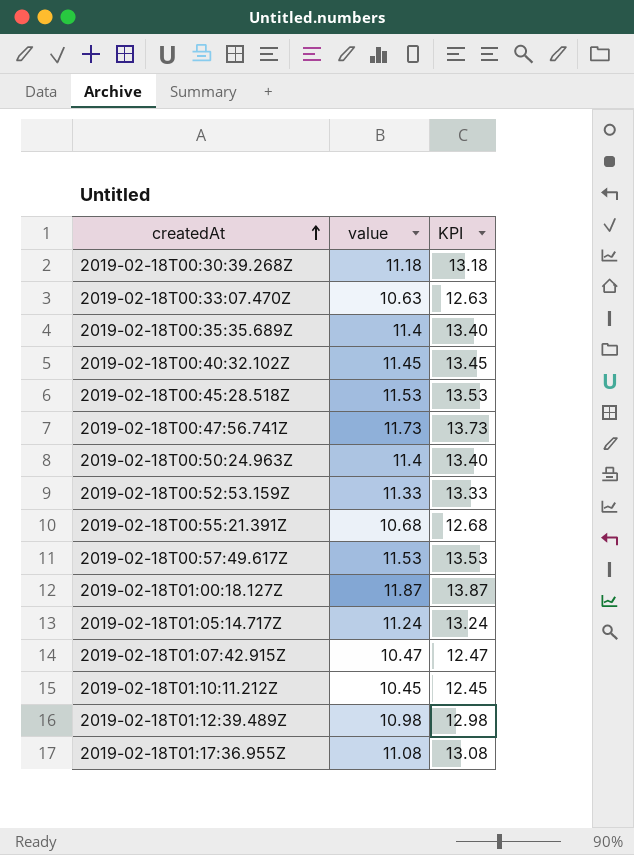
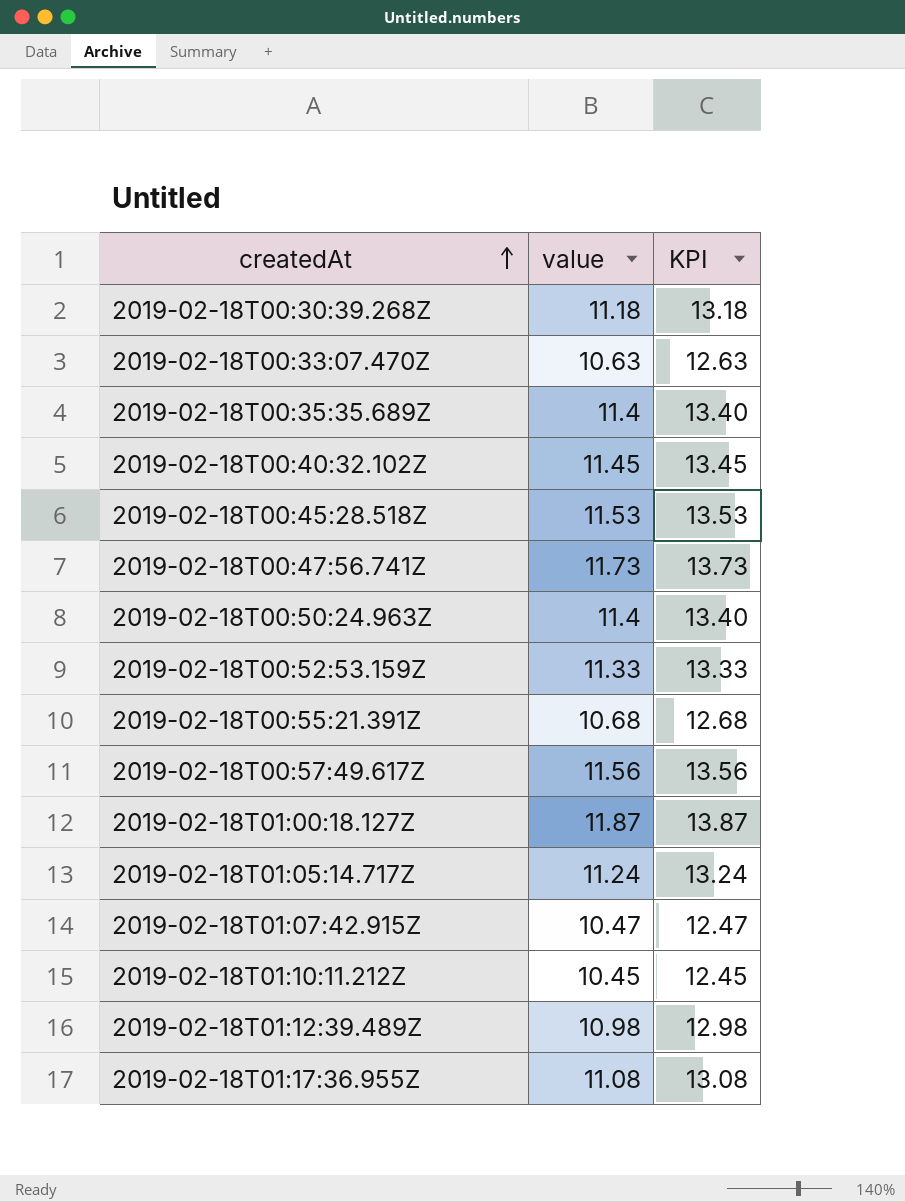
2019-02-18T00:57:49.617Z | value: 11.53 -> 11.56
2019-02-18T00:57:49.617Z | KPI: 13.53 -> 13.56

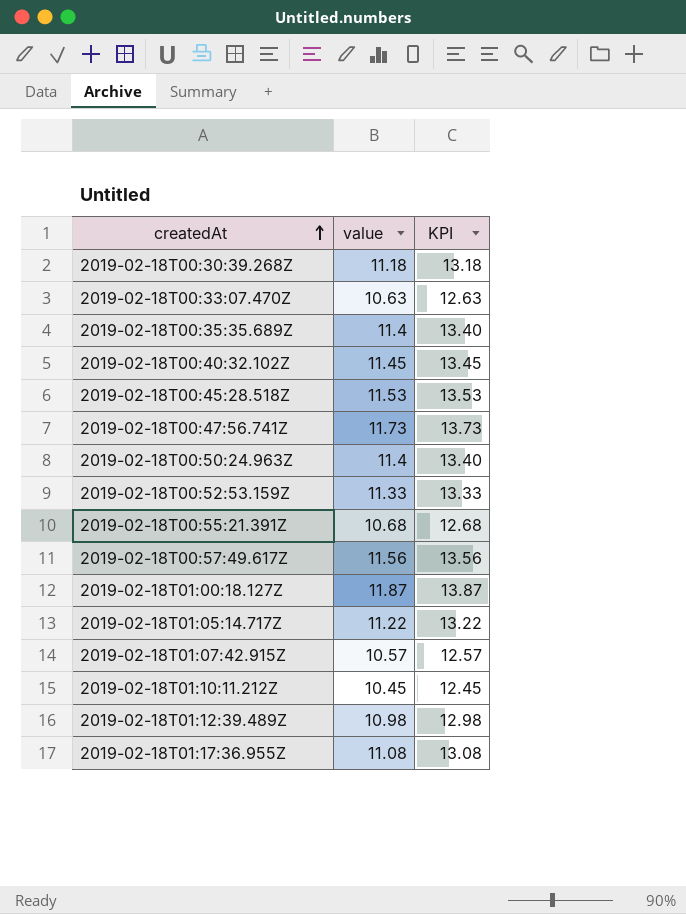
2019-02-18T01:05:14.717Z | value: 11.24 -> 11.22
2019-02-18T01:05:14.717Z | KPI: 13.24 -> 13.22
2019-02-18T01:07:42.915Z | value: 10.47 -> 10.57
2019-02-18T01:07:42.915Z | KPI: 12.47 -> 12.57

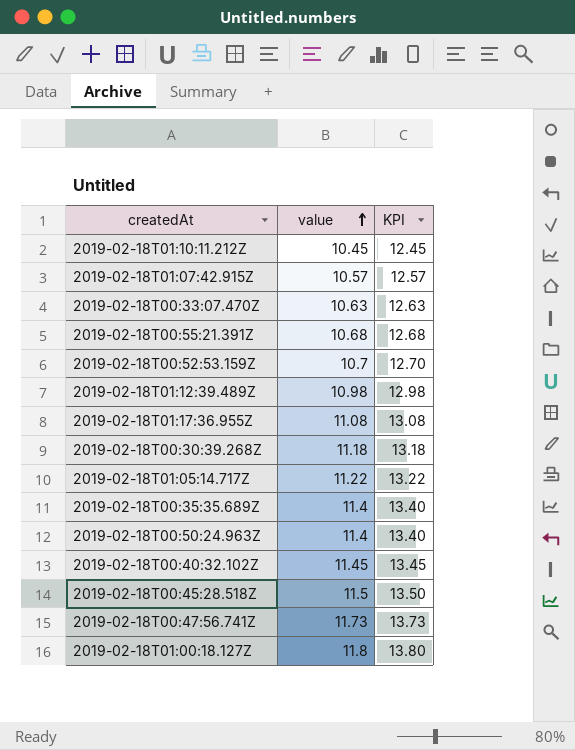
row order: createdAt ascending -> value ascending
row 2019-02-18T00:57:49.617Z: 11.56 | 13.56 -> none
2019-02-18T00:52:53.159Z | value: 11.33 -> 10.7
2019-02-18T00:52:53.159Z | KPI: 13.33 -> 12.70
2019-02-18T00:45:28.518Z | value: 11.53 -> 11.5
2019-02-18T00:45:28.518Z | KPI: 13.53 -> 13.50
2019-02-18T01:00:18.127Z | value: 11.87 -> 11.8
2019-02-18T01:00:18.127Z | KPI: 13.87 -> 13.80

